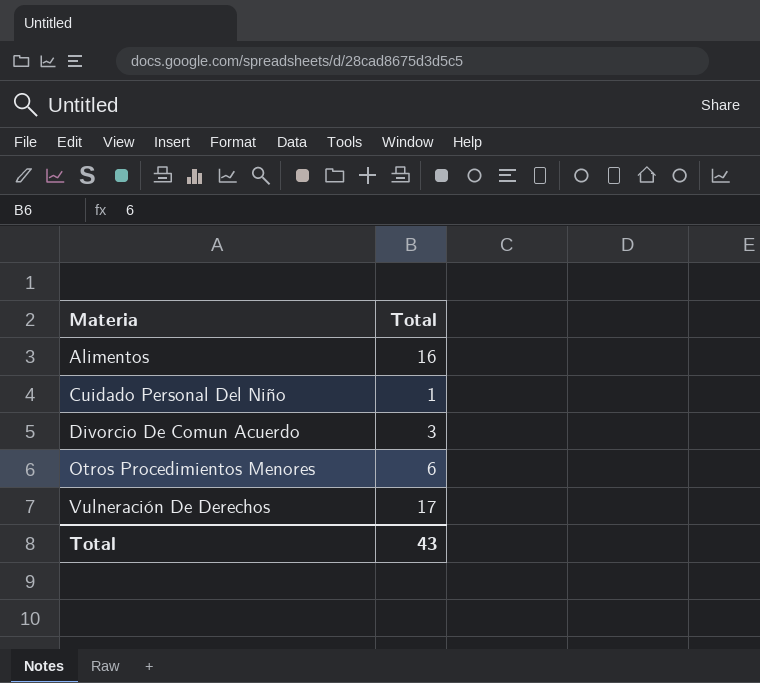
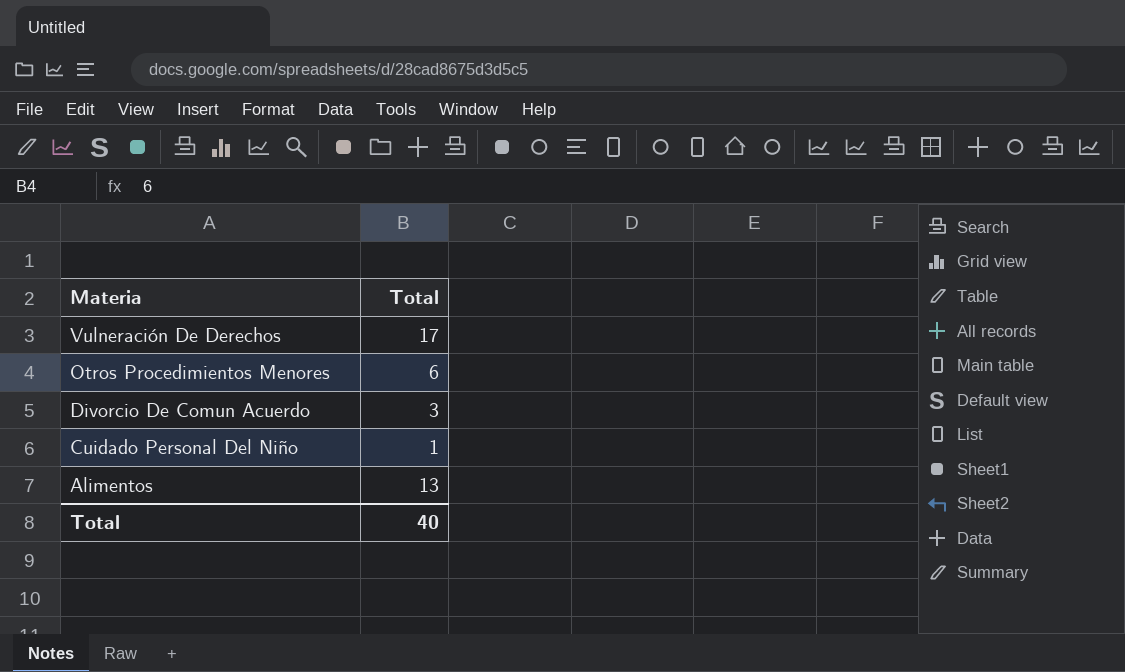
row order: Materia ascending -> Materia descending
Alimentos | Total: 16 -> 13
Total | Total: 43 -> 40

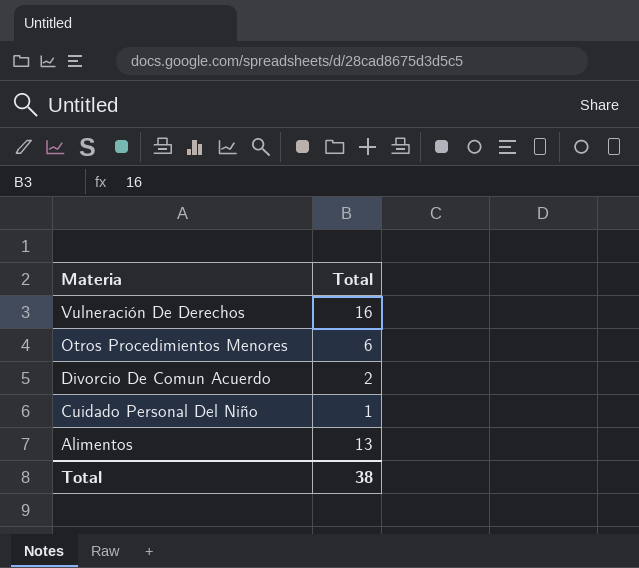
Vulneración De Derechos | Total: 17 -> 16
Divorcio De Comun Acuerdo | Total: 3 -> 2
Total | Total: 40 -> 38

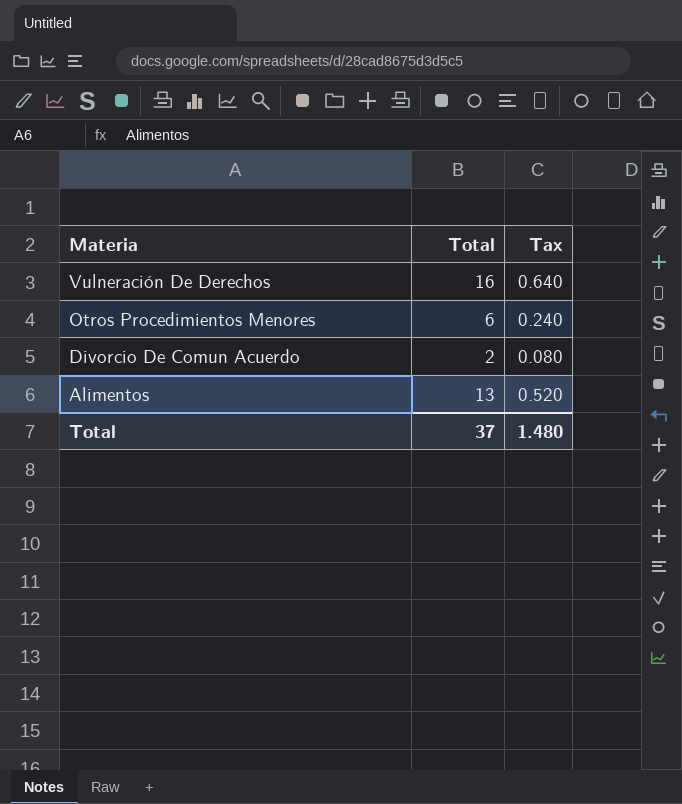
column Tax | formula: none -> [Total] * 0.04
row Cuidado Personal Del Niño: 1 -> none
Total | Total: 38 -> 37

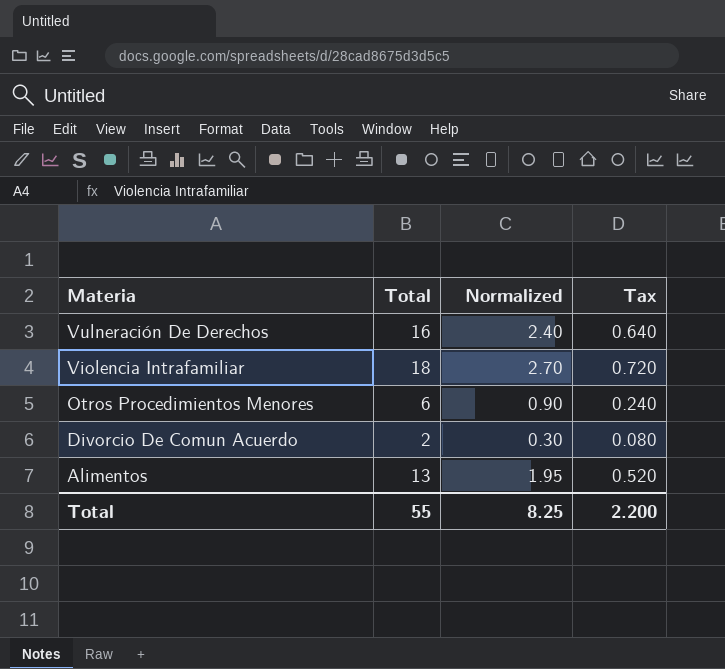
column Normalized | formula: none -> [Total] * 0.15
row Violencia Intrafamiliar: none -> 18 | 2.70 | 0.720
Total | Total: 37 -> 55
Total | Tax: 1.480 -> 2.200

